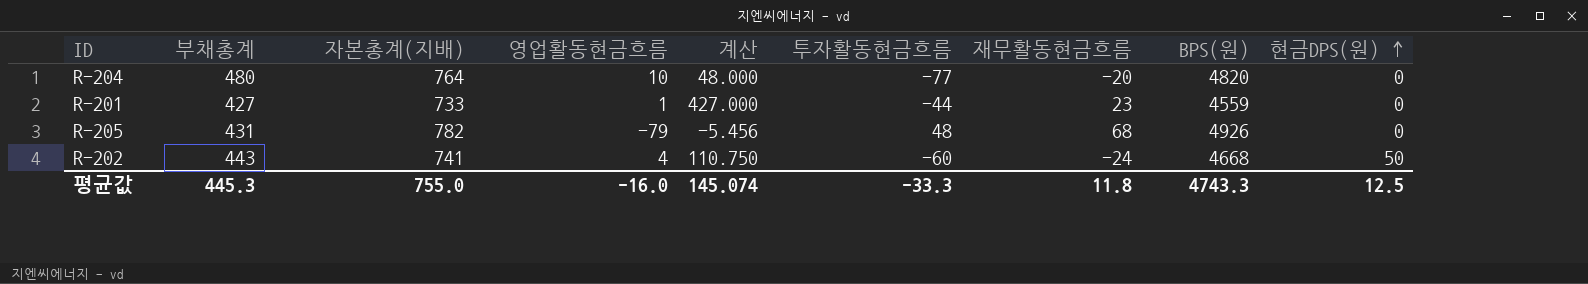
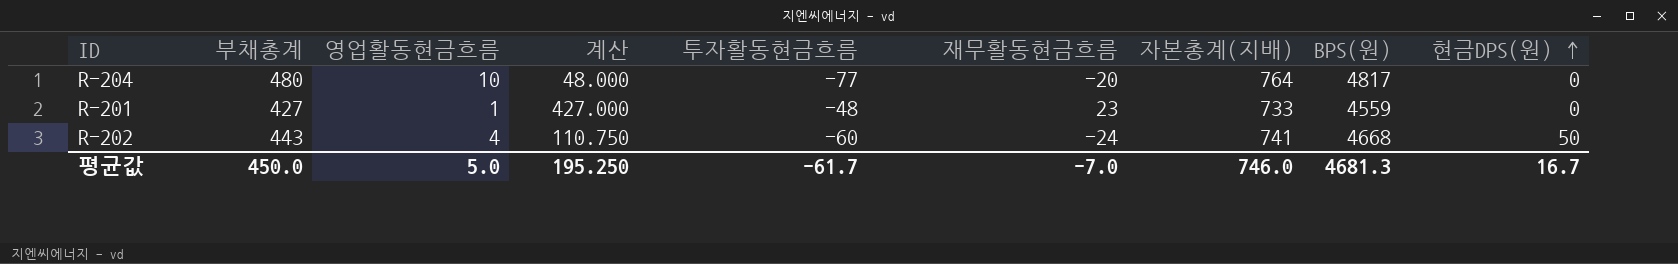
column 자본총계(지배) | position: 3 -> 7
row R-205: 431 | 782 | -79 | -5.456 | 48 | 68 | 4926 | 0 -> none
R-204 | BPS(원): 4820 -> 4817
R-201 | 투자활동현금흐름: -44 -> -48
평균값 | 부채총계: 445.3 -> 450.0
평균값 | 영업활동현금흐름: -16.0 -> 5.0
평균값 | 계산: 145.074 -> 195.250
평균값 | 투자활동현금흐름: -33.3 -> -61.7
평균값 | 재무활동현금흐름: 11.8 -> -7.0
평균값 | 자본총계(지배): 755.0 -> 746.0
평균값 | BPS(원): 4743.3 -> 4681.3
평균값 | 현금DPS(원): 12.5 -> 16.7

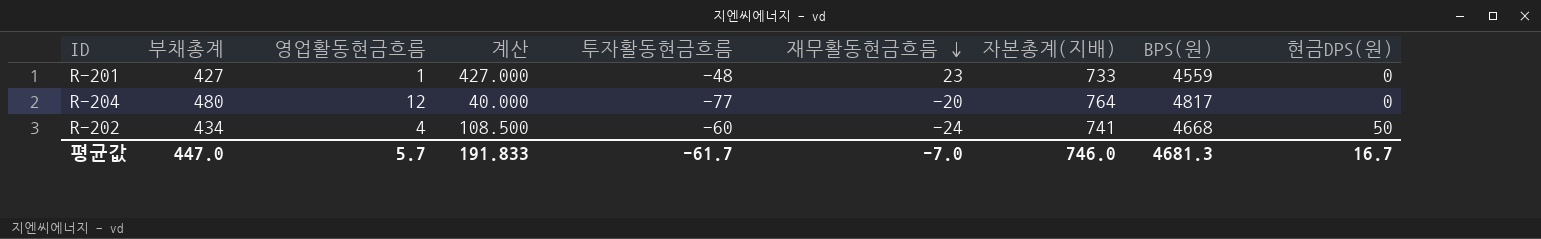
row order: 현금DPS(원) ascending -> 재무활동현금흐름 descending
R-204 | 영업활동현금흐름: 10 -> 12
R-204 | 계산: 48.000 -> 40.000
R-202 | 부채총계: 443 -> 434
R-202 | 계산: 110.750 -> 108.500
평균값 | 부채총계: 450.0 -> 447.0
평균값 | 영업활동현금흐름: 5.0 -> 5.7
평균값 | 계산: 195.250 -> 191.833

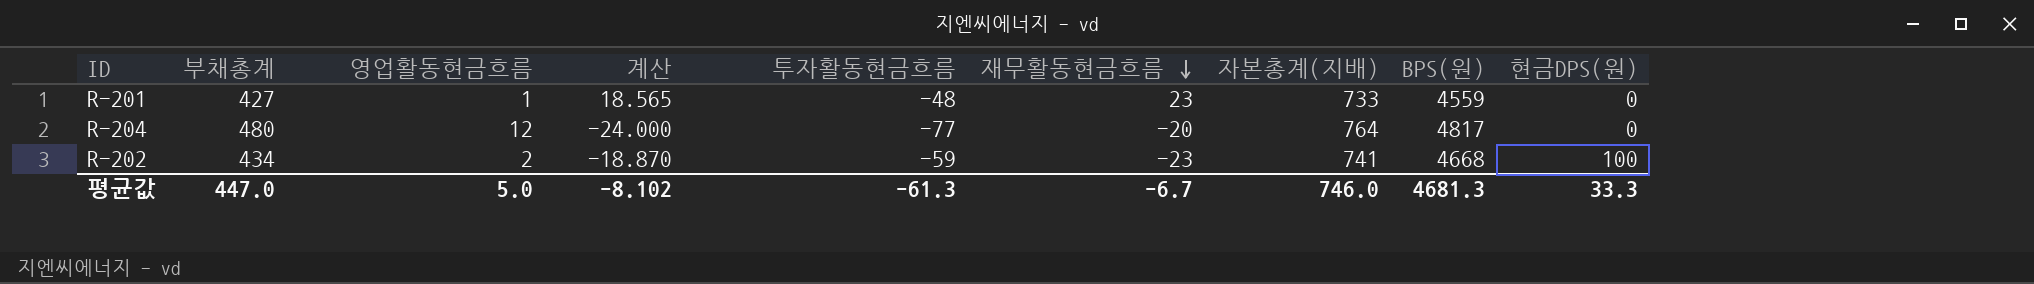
column 계산 | formula: [부채총계] / [영업활동현금흐름] -> [부채총계] / [재무활동현금흐름]
R-202 | 영업활동현금흐름: 4 -> 2
R-202 | 투자활동현금흐름: -60 -> -59
R-202 | 재무활동현금흐름: -24 -> -23
R-202 | 현금DPS(원): 50 -> 100
평균값 | 영업활동현금흐름: 5.7 -> 5.0
평균값 | 계산: 191.833 -> -8.102
평균값 | 투자활동현금흐름: -61.7 -> -61.3
평균값 | 재무활동현금흐름: -7.0 -> -6.7
평균값 | 현금DPS(원): 16.7 -> 33.3

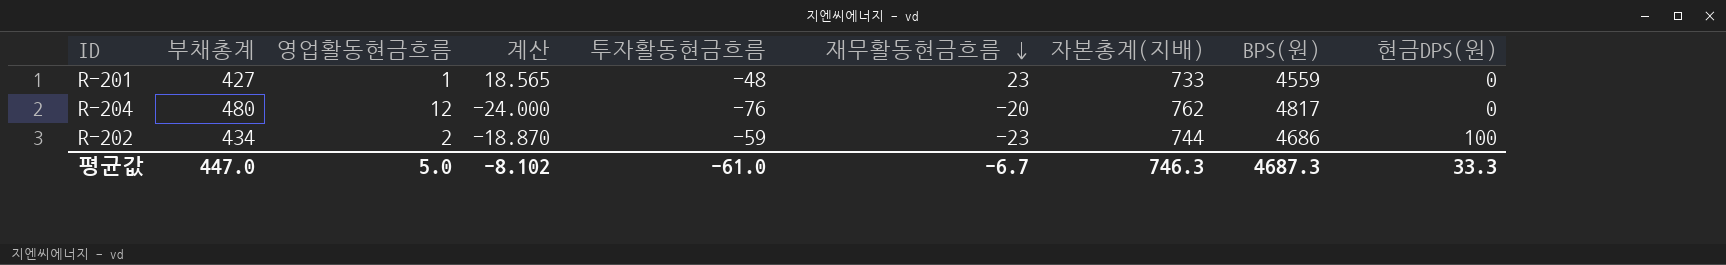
R-204 | 투자활동현금흐름: -77 -> -76
R-204 | 자본총계(지배): 764 -> 762
R-202 | 자본총계(지배): 741 -> 744
R-202 | BPS(원): 4668 -> 4686
평균값 | 투자활동현금흐름: -61.3 -> -61.0
평균값 | 자본총계(지배): 746.0 -> 746.3
평균값 | BPS(원): 4681.3 -> 4687.3

